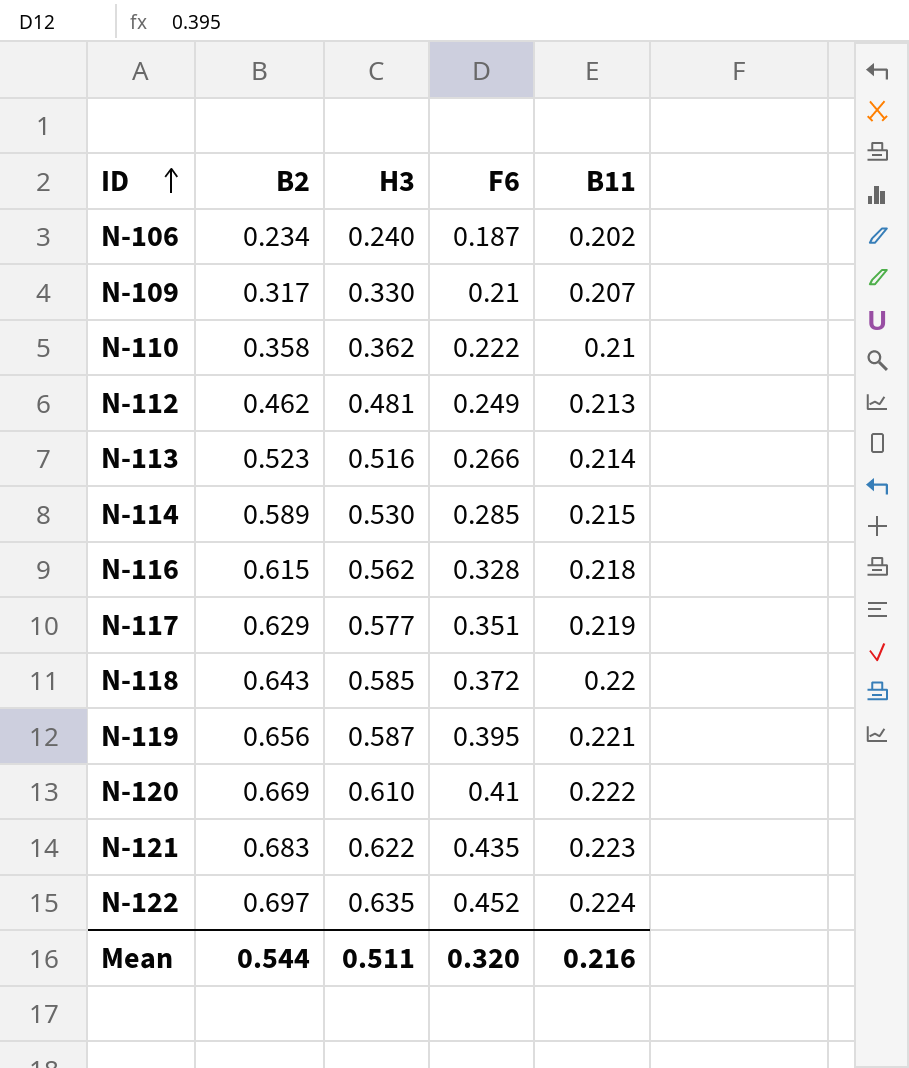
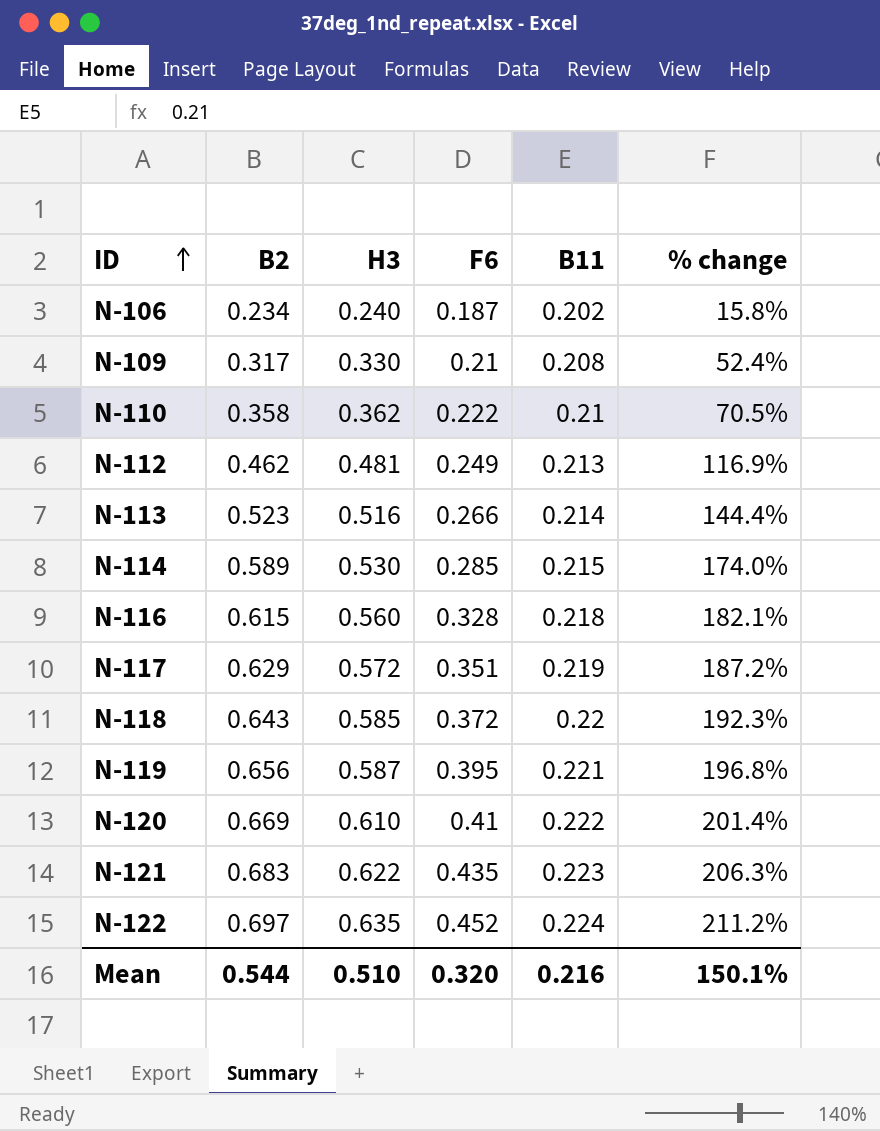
column % change | formula: none -> ([B2] - [B11]) / [B11]
N-109 | B11: 0.207 -> 0.208
N-116 | H3: 0.562 -> 0.560
N-117 | H3: 0.577 -> 0.572
Mean | H3: 0.511 -> 0.510

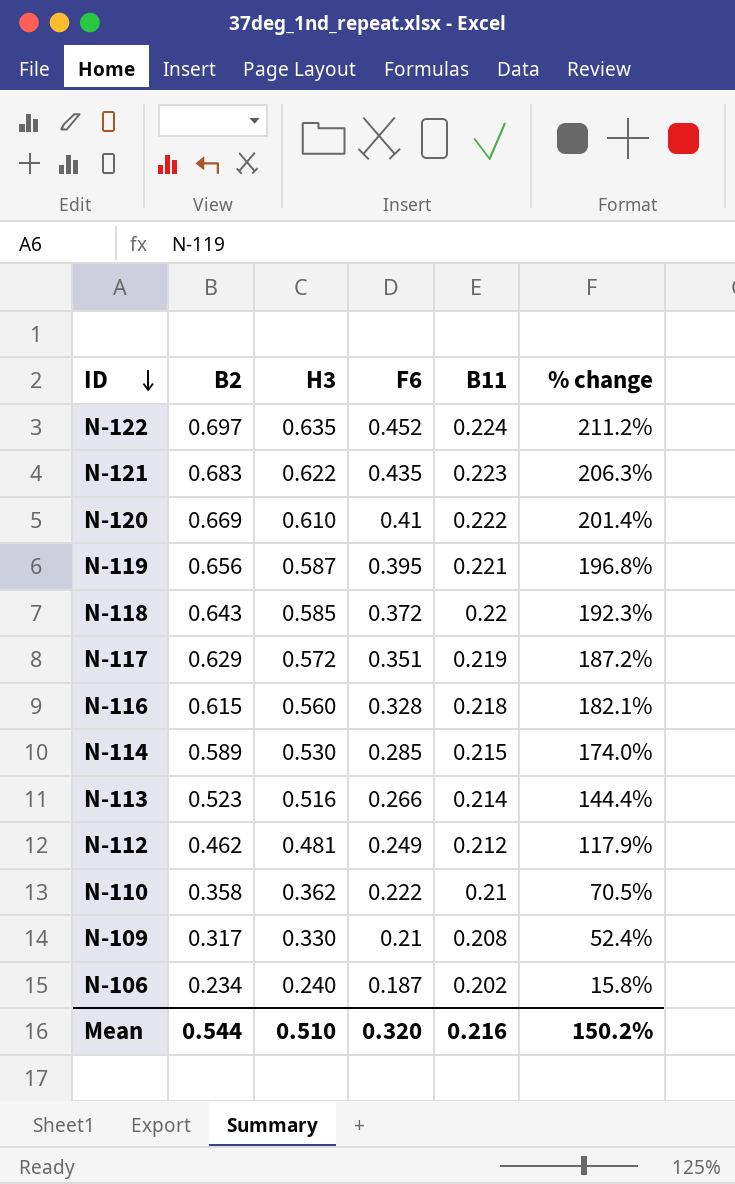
row order: ID ascending -> ID descending
N-112 | B11: 0.213 -> 0.212
N-112 | % change: 116.9% -> 117.9%
Mean | % change: 150.1% -> 150.2%

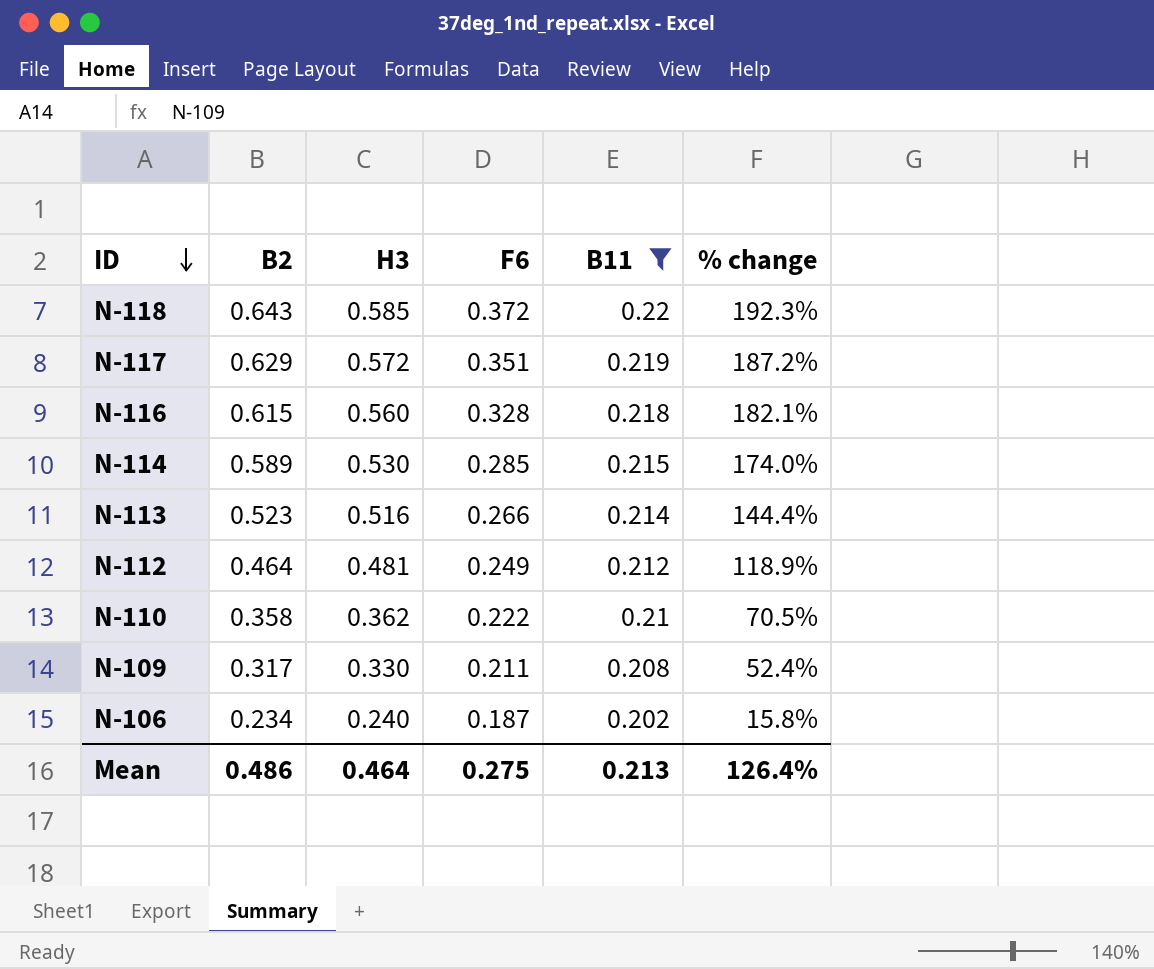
filter: none -> B11 <= 0.22
N-112 | B2: 0.462 -> 0.464
N-112 | % change: 117.9% -> 118.9%
N-109 | F6: 0.21 -> 0.211
Mean | B2: 0.544 -> 0.486
Mean | H3: 0.510 -> 0.464
Mean | F6: 0.320 -> 0.275
Mean | B11: 0.216 -> 0.213
Mean | % change: 150.2% -> 126.4%

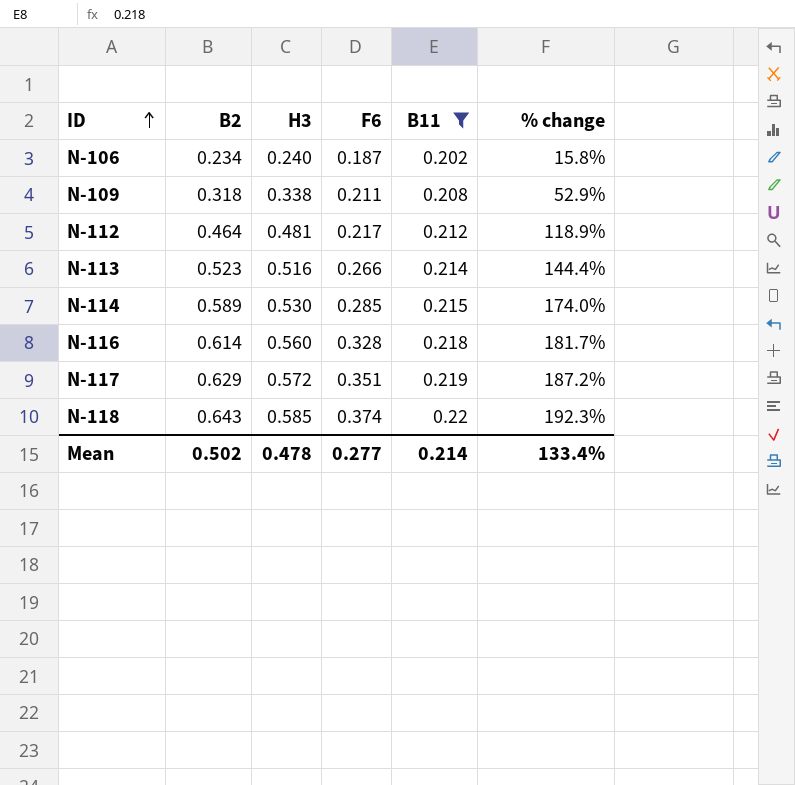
row order: ID descending -> ID ascending
row N-110: 0.358 | 0.362 | 0.222 | 0.21 | 70.5% -> none
N-109 | B2: 0.317 -> 0.318
N-109 | H3: 0.330 -> 0.338
N-109 | % change: 52.4% -> 52.9%
N-112 | F6: 0.249 -> 0.217
N-116 | B2: 0.615 -> 0.614
N-116 | % change: 182.1% -> 181.7%
N-118 | F6: 0.372 -> 0.374
Mean | B2: 0.486 -> 0.502
Mean | H3: 0.464 -> 0.478
Mean | F6: 0.275 -> 0.277
Mean | B11: 0.213 -> 0.214
Mean | % change: 126.4% -> 133.4%

